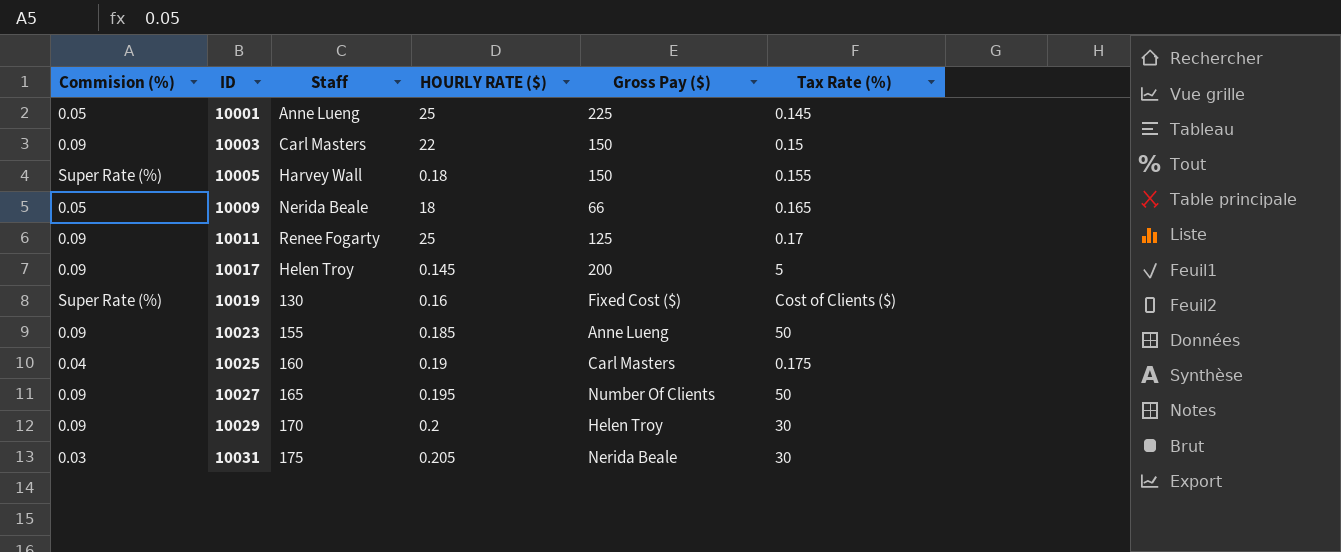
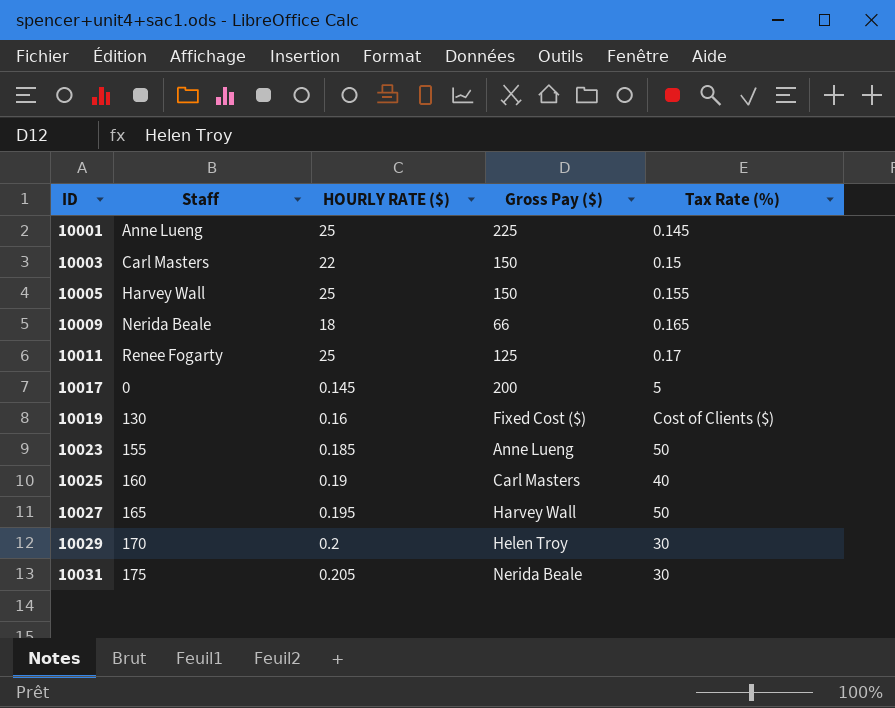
column Commision (%) | position: 1 -> none
10005 | HOURLY RATE ($): 0.18 -> 25
10017 | Staff: Helen Troy -> 0
10025 | Tax Rate (%): 0.175 -> 40
10027 | Gross Pay ($): Number Of Clients -> Harvey Wall

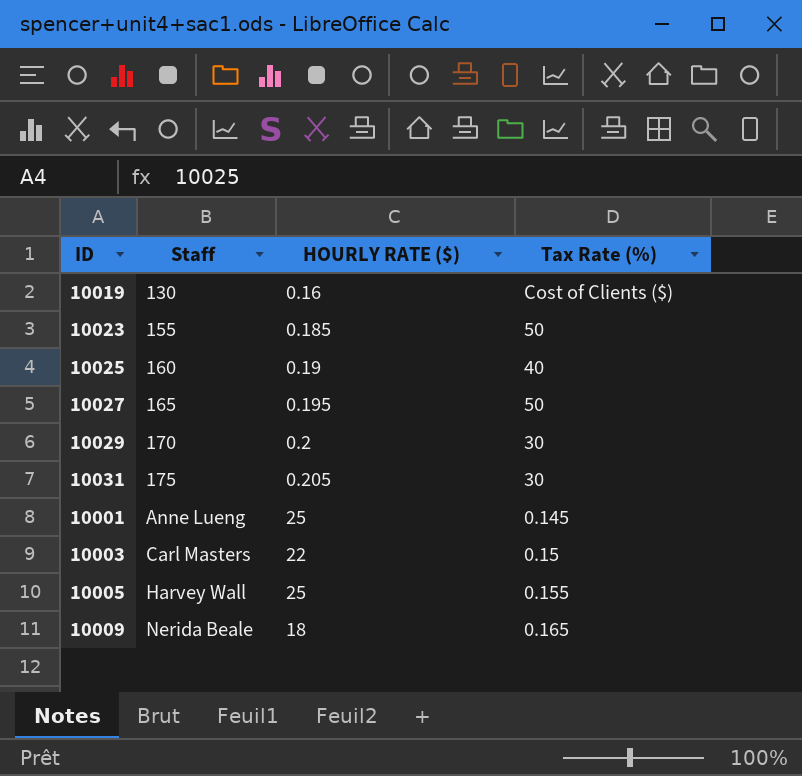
row order: ID ascending -> Staff ascending
column Gross Pay ($) | position: 4 -> none
row 10011: Renee Fogarty | 25 | 125 | 0.17 -> none
row 10017: 0 | 0.145 | 200 | 5 -> none

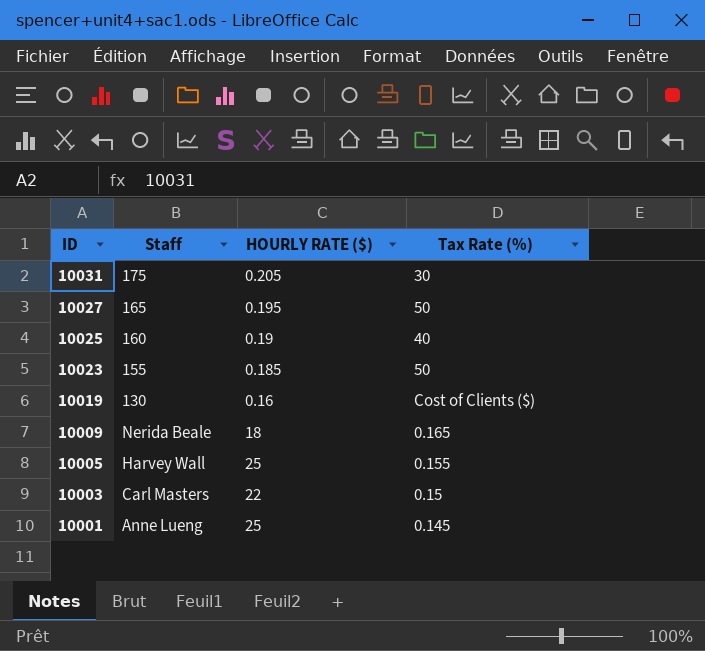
row order: Staff ascending -> ID descending
row 10029: 170 | 0.2 | 30 -> none

